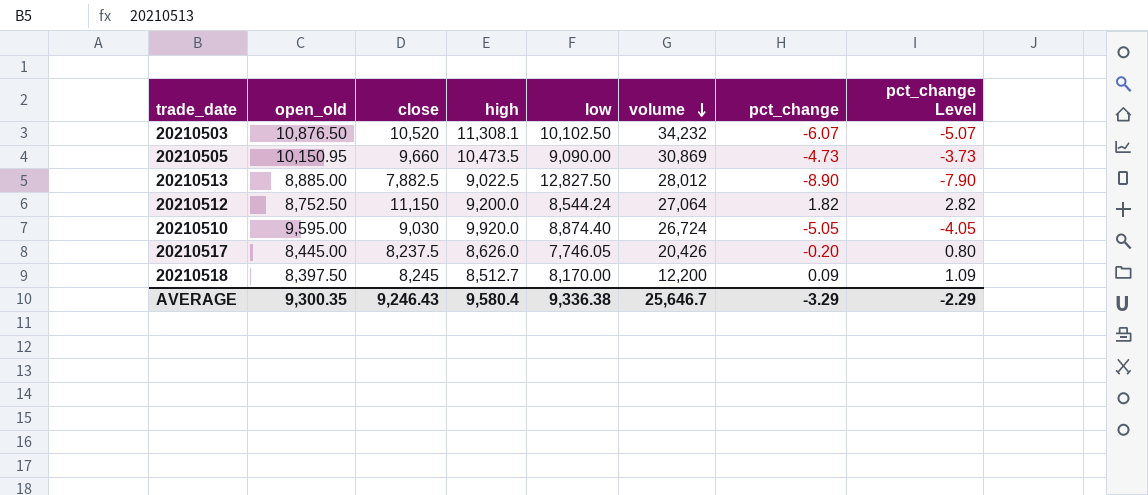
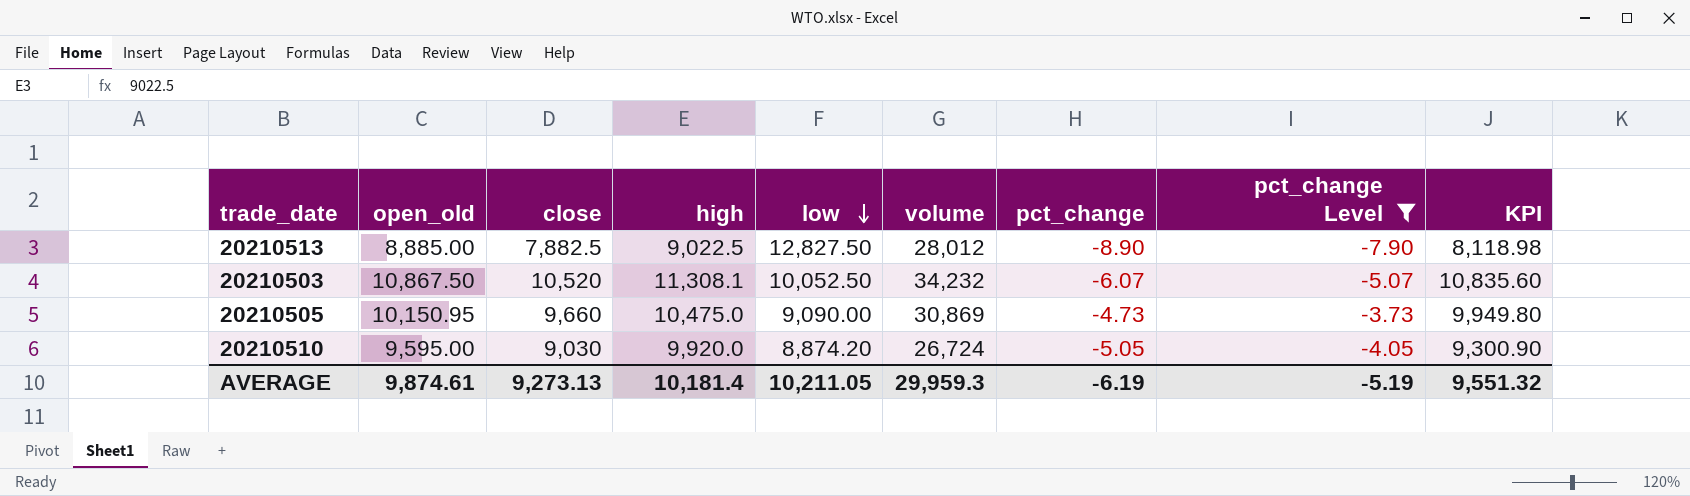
filter: none -> pct_change Level <= -3.73
row order: volume descending -> low descending
column KPI | formula: none -> [close] * 1.03
20210503 | open_old: 10,876.50 -> 10,867.50
20210503 | low: 10,102.50 -> 10,052.50
20210505 | high: 10,473.5 -> 10,475.0
20210510 | low: 8,874.40 -> 8,874.20
AVERAGE | open_old: 9,300.35 -> 9,874.61
AVERAGE | close: 9,246.43 -> 9,273.13
AVERAGE | high: 9,580.4 -> 10,181.4
AVERAGE | low: 9,336.38 -> 10,211.05
AVERAGE | volume: 25,646.7 -> 29,959.3
AVERAGE | pct_change: -3.29 -> -6.19
AVERAGE | pct_change Level: -2.29 -> -5.19

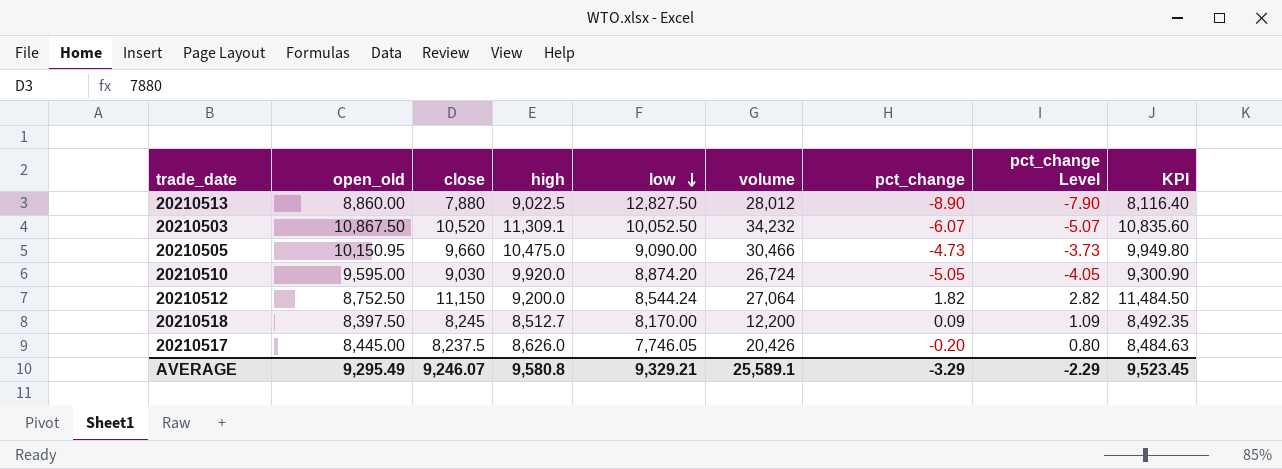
filter: pct_change Level <= -3.73 -> none
20210513 | open_old: 8,885.00 -> 8,860.00
20210513 | close: 7,882.5 -> 7,880
20210513 | KPI: 8,118.98 -> 8,116.40
20210503 | high: 11,308.1 -> 11,309.1
20210505 | volume: 30,869 -> 30,466
AVERAGE | open_old: 9,874.61 -> 9,295.49
AVERAGE | close: 9,273.13 -> 9,246.07
AVERAGE | high: 10,181.4 -> 9,580.8
AVERAGE | low: 10,211.05 -> 9,329.21
AVERAGE | volume: 29,959.3 -> 25,589.1
AVERAGE | pct_change: -6.19 -> -3.29
AVERAGE | pct_change Level: -5.19 -> -2.29
AVERAGE | KPI: 9,551.32 -> 9,523.45

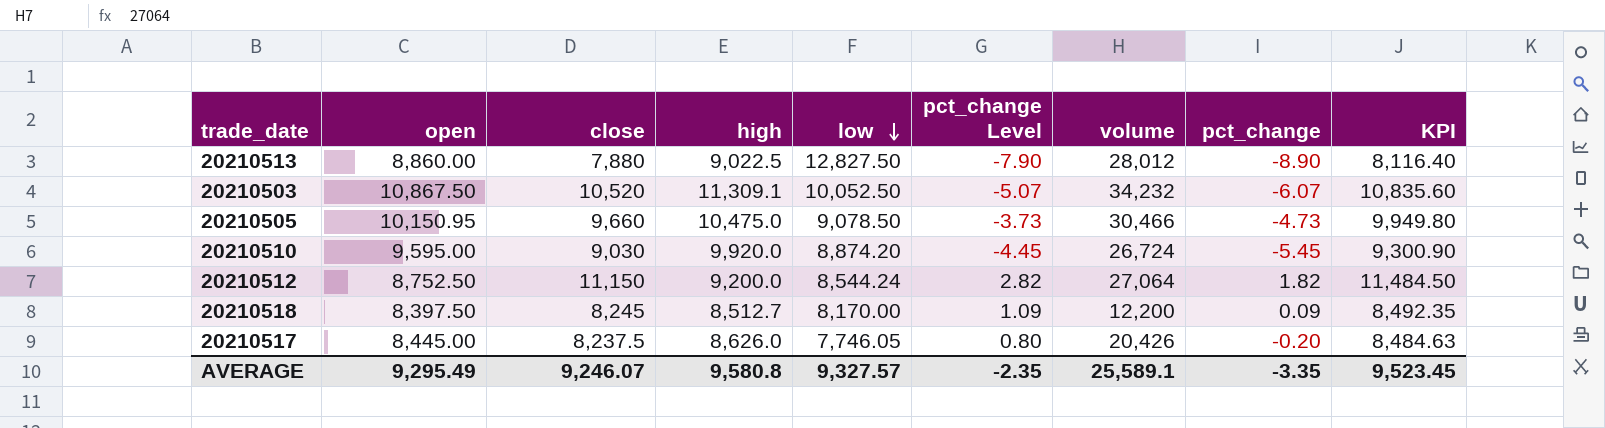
column name: open_old -> open
column pct_change Level | position: 8 -> 6
20210505 | low: 9,090.00 -> 9,078.50
20210510 | pct_change Level: -4.05 -> -4.45
20210510 | pct_change: -5.05 -> -5.45
AVERAGE | low: 9,329.21 -> 9,327.57
AVERAGE | pct_change Level: -2.29 -> -2.35
AVERAGE | pct_change: -3.29 -> -3.35

